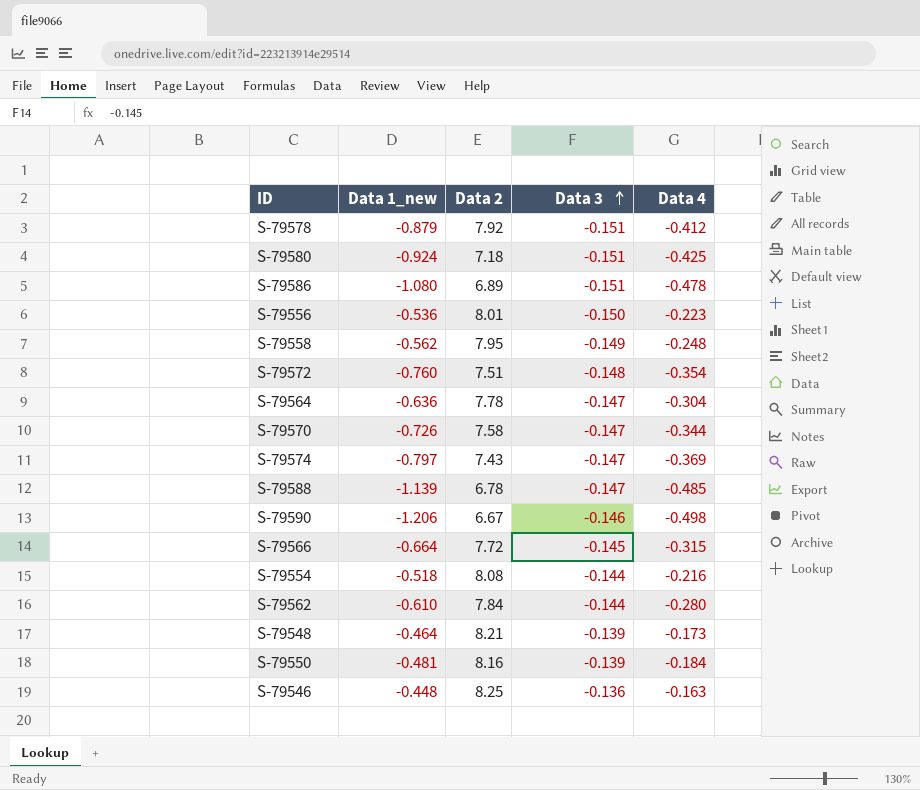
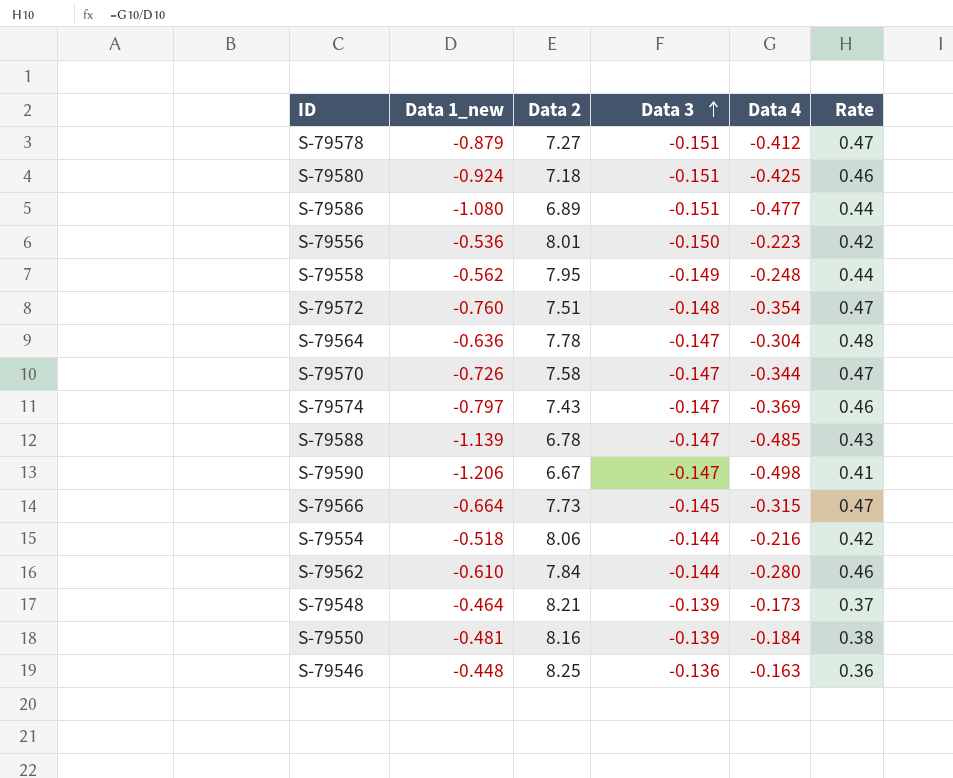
column Rate | formula: none -> [Data 4] / [Data 1_new]
S-79578 | Data 2: 7.92 -> 7.27
S-79586 | Data 4: -0.478 -> -0.477
S-79590 | Data 3: -0.146 -> -0.147
S-79566 | Data 2: 7.72 -> 7.73
S-79554 | Data 2: 8.08 -> 8.06

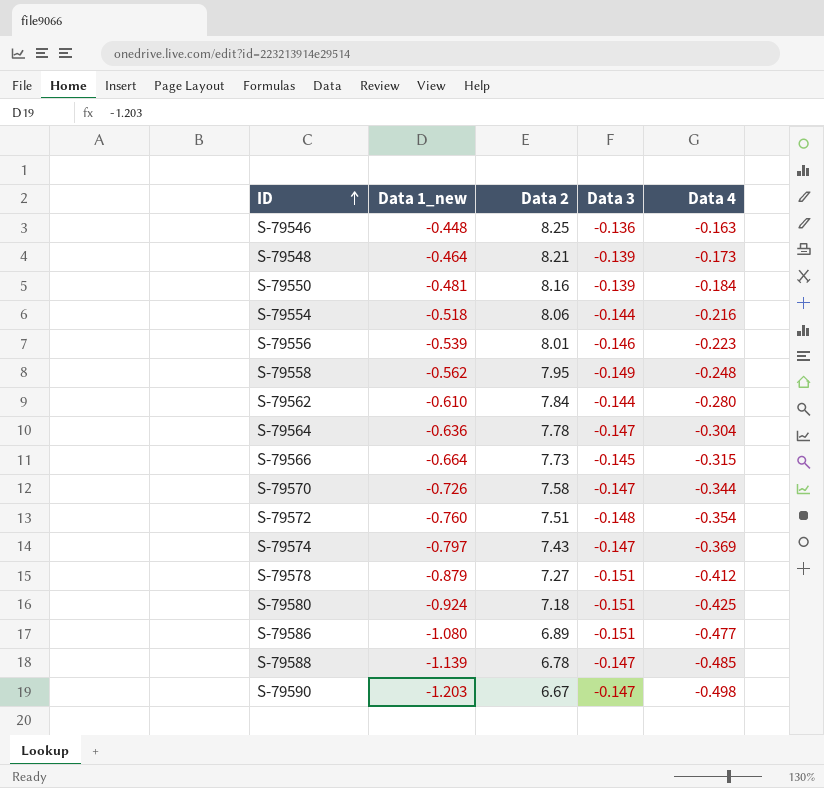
row order: Data 3 ascending -> ID ascending
column Rate | formula: [Data 4] / [Data 1_new] -> none
S-79556 | Data 1_new: -0.536 -> -0.539
S-79556 | Data 3: -0.150 -> -0.146
S-79590 | Data 1_new: -1.206 -> -1.203

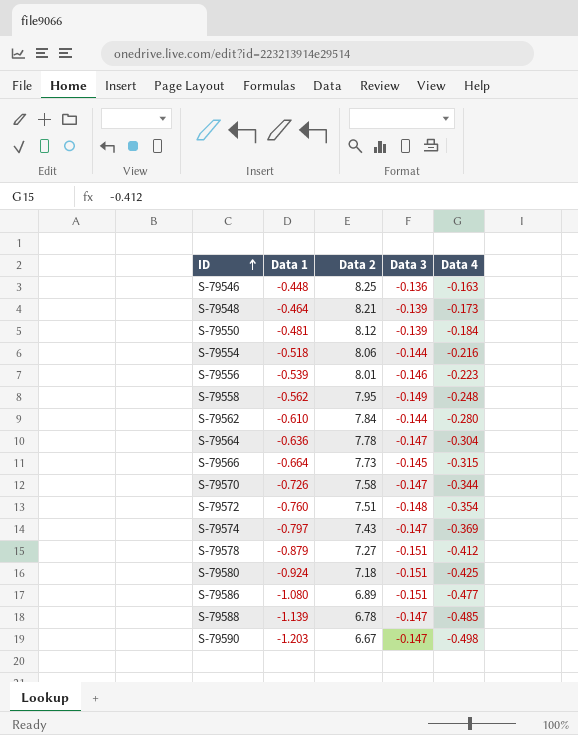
column name: Data 1_new -> Data 1
S-79550 | Data 2: 8.16 -> 8.12

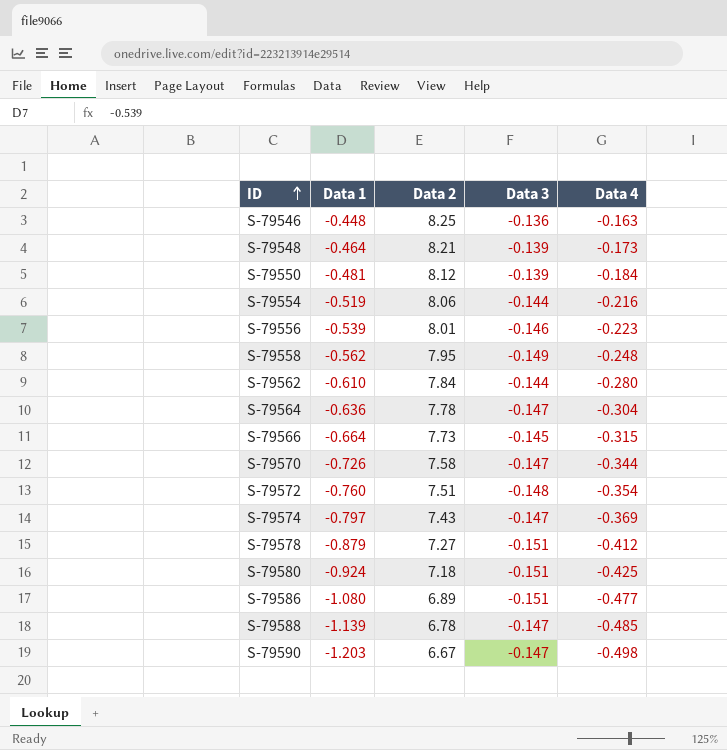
S-79554 | Data 1: -0.518 -> -0.519

